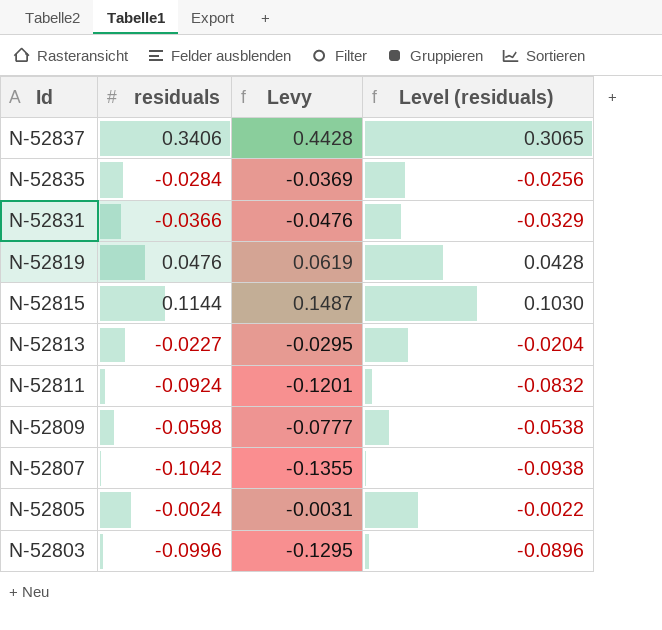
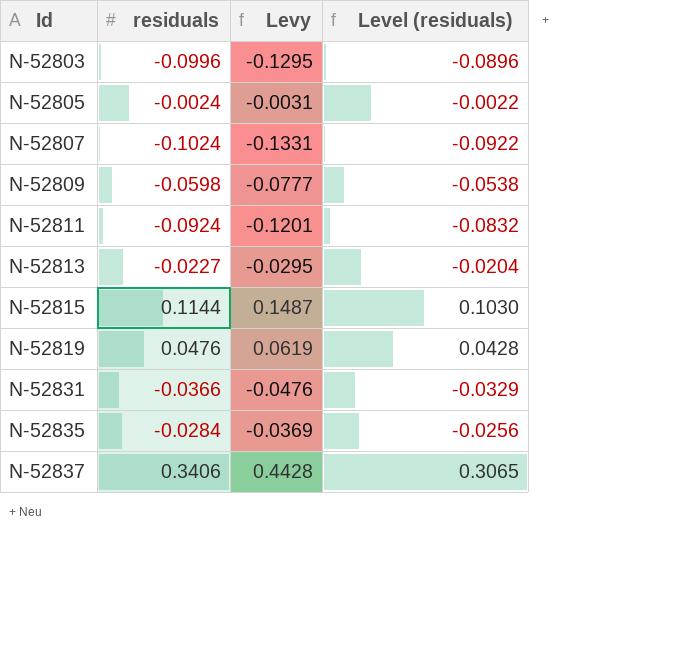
row order: Id descending -> Id ascending
N-52807 | residuals: -0.1042 -> -0.1024
N-52807 | Levy: -0.1355 -> -0.1331
N-52807 | Level (residuals): -0.0938 -> -0.0922

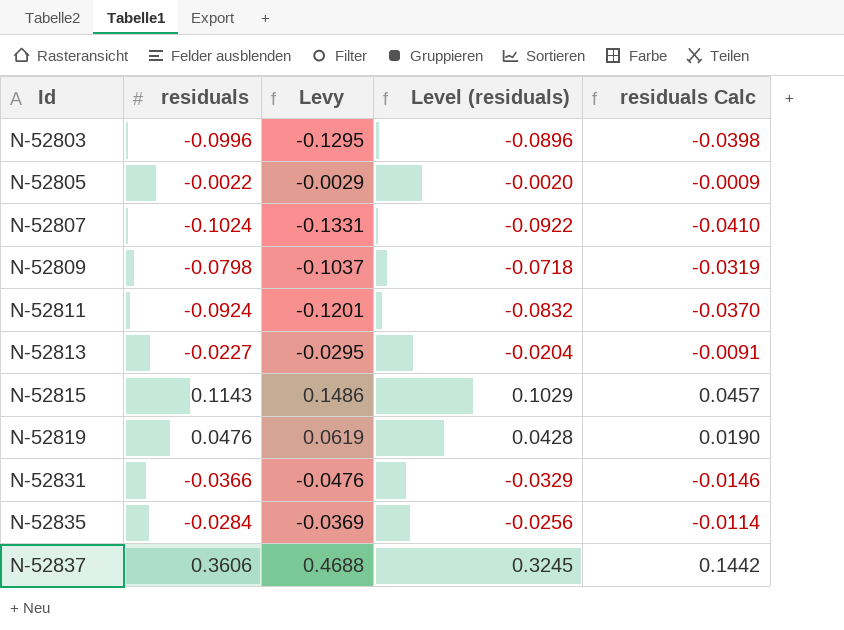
column residuals Calc | formula: none -> [residuals] * 0.4
N-52805 | residuals: -0.0024 -> -0.0022
N-52805 | Levy: -0.0031 -> -0.0029
N-52805 | Level (residuals): -0.0022 -> -0.0020
N-52809 | residuals: -0.0598 -> -0.0798
N-52809 | Levy: -0.0777 -> -0.1037
N-52809 | Level (residuals): -0.0538 -> -0.0718
N-52815 | residuals: 0.1144 -> 0.1143
N-52815 | Levy: 0.1487 -> 0.1486
N-52815 | Level (residuals): 0.1030 -> 0.1029
N-52837 | residuals: 0.3406 -> 0.3606
N-52837 | Levy: 0.4428 -> 0.4688
N-52837 | Level (residuals): 0.3065 -> 0.3245

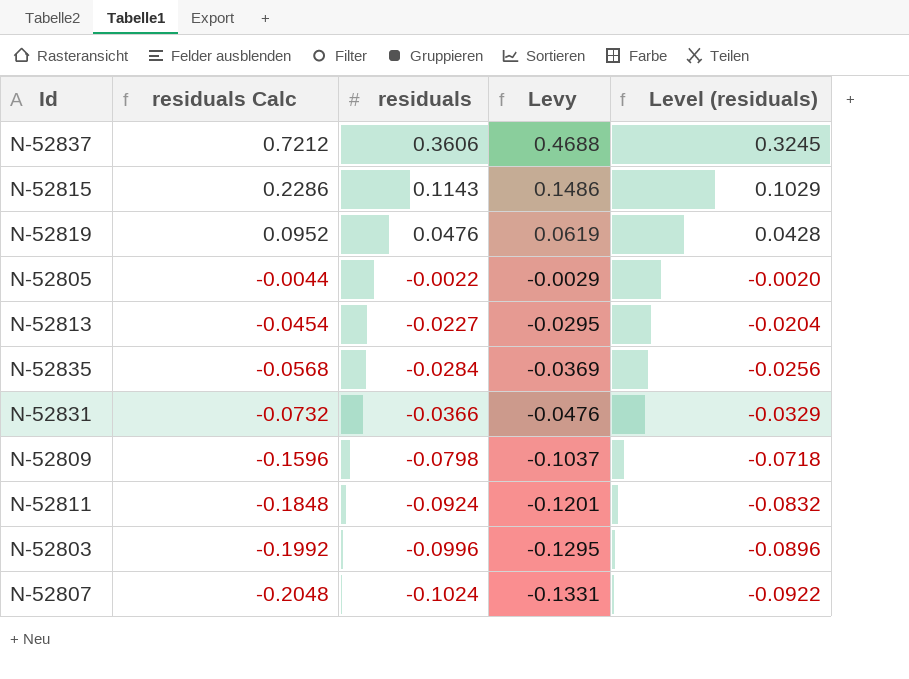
row order: Id ascending -> residuals Calc descending
column residuals Calc | formula: [residuals] * 0.4 -> [residuals] * 2
column residuals Calc | position: 5 -> 2

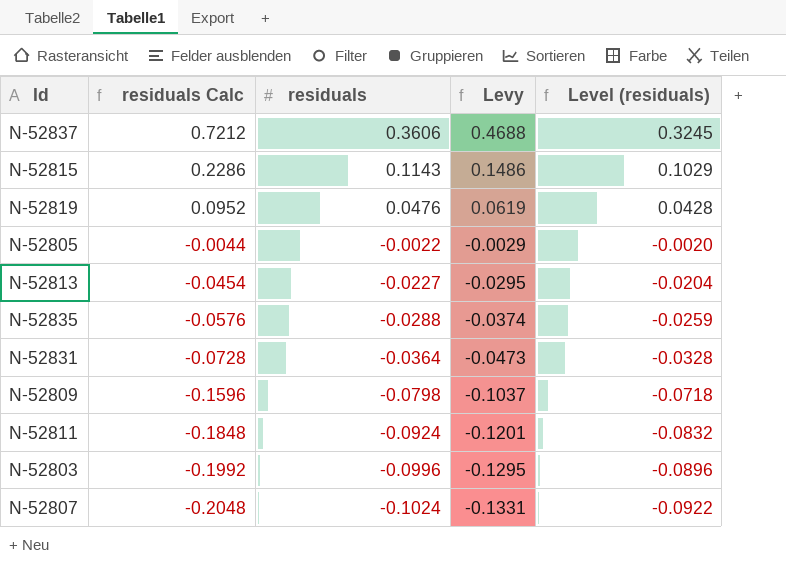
N-52835 | residuals Calc: -0.0568 -> -0.0576
N-52835 | residuals: -0.0284 -> -0.0288
N-52835 | Levy: -0.0369 -> -0.0374
N-52835 | Level (residuals): -0.0256 -> -0.0259
N-52831 | residuals Calc: -0.0732 -> -0.0728
N-52831 | residuals: -0.0366 -> -0.0364
N-52831 | Levy: -0.0476 -> -0.0473
N-52831 | Level (residuals): -0.0329 -> -0.0328

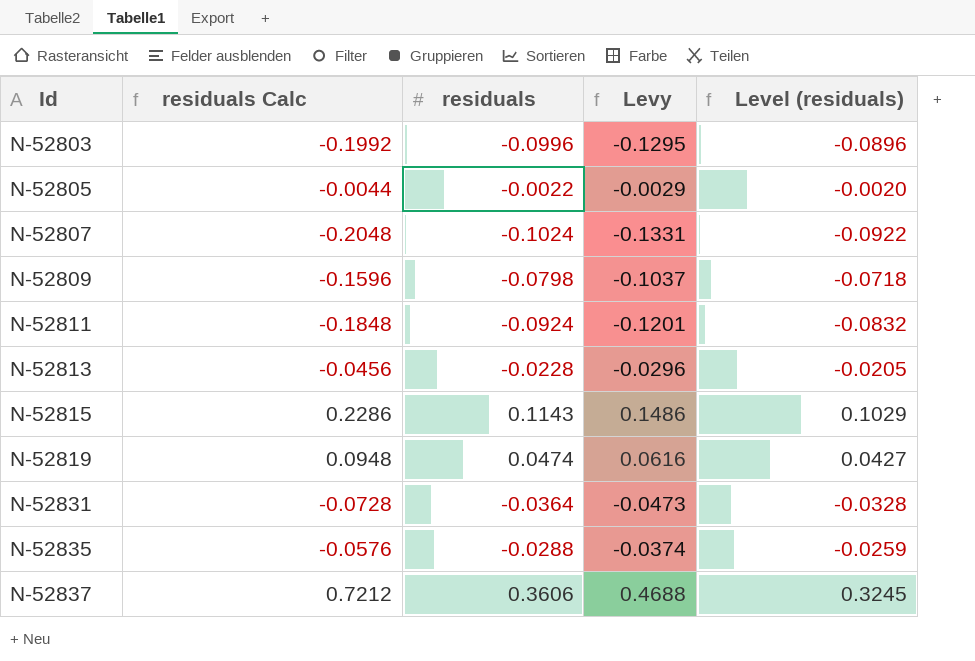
row order: residuals Calc descending -> Id ascending
N-52813 | residuals Calc: -0.0454 -> -0.0456
N-52813 | residuals: -0.0227 -> -0.0228
N-52813 | Levy: -0.0295 -> -0.0296
N-52813 | Level (residuals): -0.0204 -> -0.0205
N-52819 | residuals Calc: 0.0952 -> 0.0948
N-52819 | residuals: 0.0476 -> 0.0474
N-52819 | Levy: 0.0619 -> 0.0616
N-52819 | Level (residuals): 0.0428 -> 0.0427

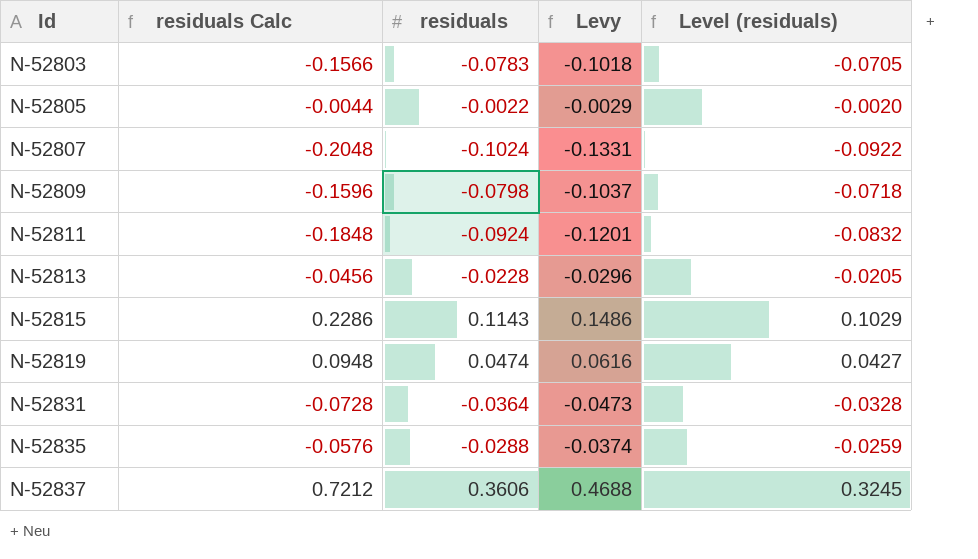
N-52803 | residuals Calc: -0.1992 -> -0.1566
N-52803 | residuals: -0.0996 -> -0.0783
N-52803 | Levy: -0.1295 -> -0.1018
N-52803 | Level (residuals): -0.0896 -> -0.0705

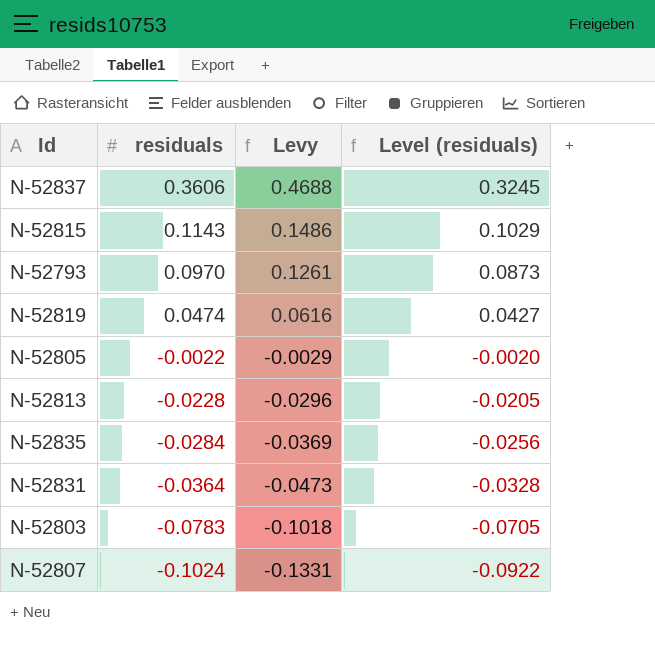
row order: Id ascending -> residuals descending
column residuals Calc | formula: [residuals] * 2 -> none
row N-52809: -0.1596 | -0.0798 | -0.1037 | -0.0718 -> none
row N-52811: -0.1848 | -0.0924 | -0.1201 | -0.0832 -> none
row N-52793: none -> 0.0970 | 0.1261 | 0.0873
N-52835 | residuals: -0.0288 -> -0.0284
N-52835 | Levy: -0.0374 -> -0.0369
N-52835 | Level (residuals): -0.0259 -> -0.0256

